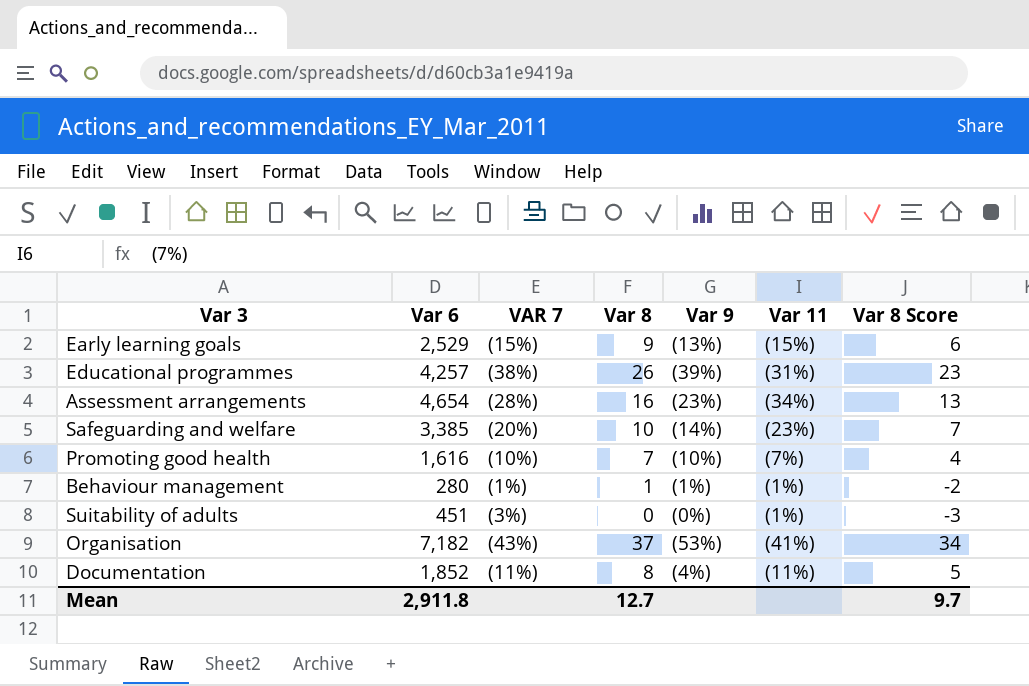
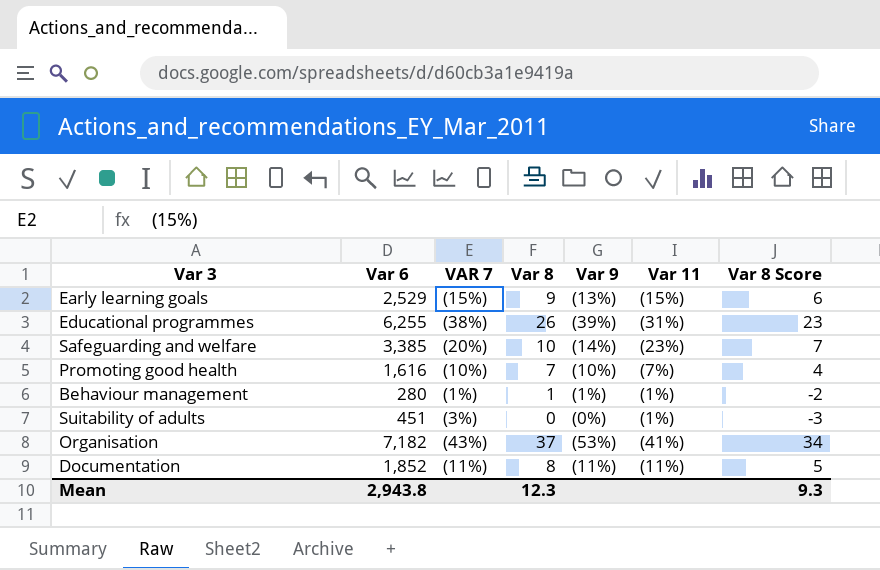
row Assessment arrangements: 4,654 | (28%) | 16 | (23%) | (34%) | 13 -> none
Educational programmes | Var 6: 4,257 -> 6,255
Documentation | Var 9: (4%) -> (11%)
Mean | Var 6: 2,911.8 -> 2,943.8
Mean | Var 8: 12.7 -> 12.3
Mean | Var 8 Score: 9.7 -> 9.3

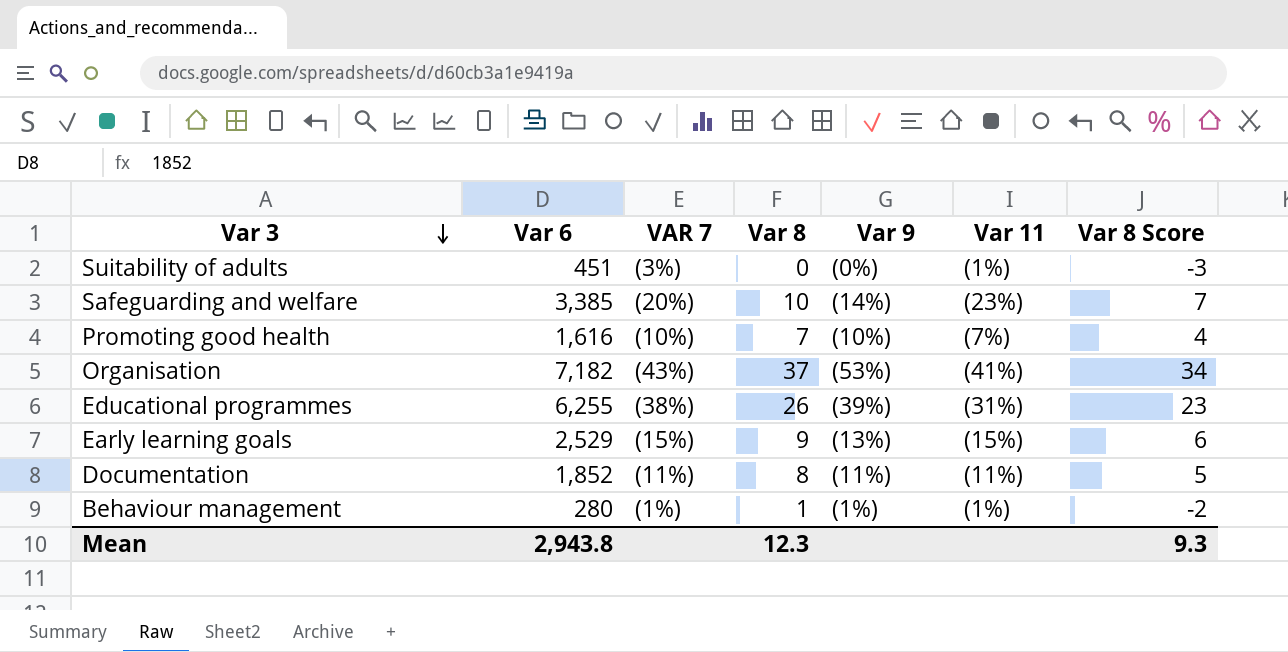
row order: none -> Var 3 descending

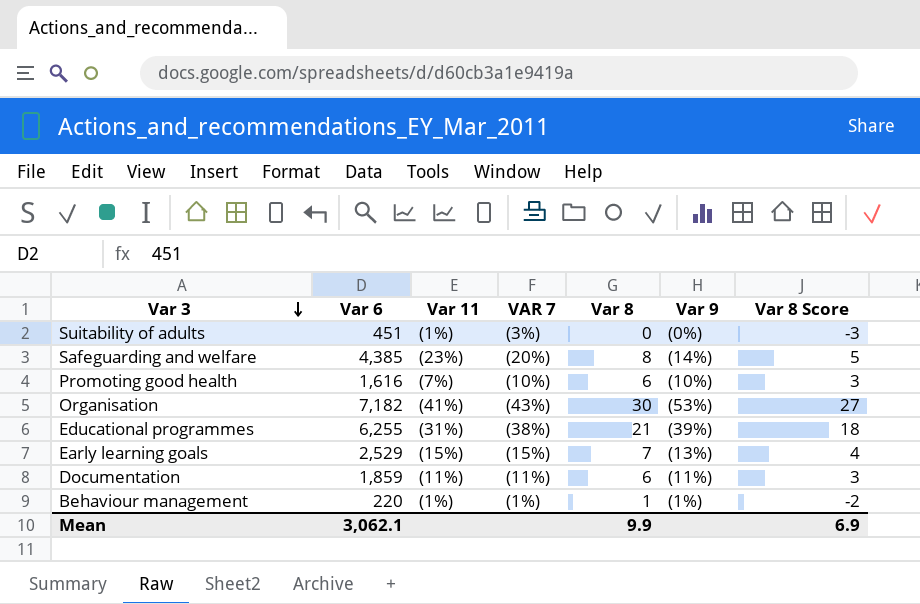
column Var 11 | position: 6 -> 3
Safeguarding and welfare | Var 6: 3,385 -> 4,385
Safeguarding and welfare | Var 8: 10 -> 8
Safeguarding and welfare | Var 8 Score: 7 -> 5
Promoting good health | Var 8: 7 -> 6
Promoting good health | Var 8 Score: 4 -> 3
Organisation | Var 8: 37 -> 30
Organisation | Var 8 Score: 34 -> 27
Educational programmes | Var 8: 26 -> 21
Educational programmes | Var 8 Score: 23 -> 18
Early learning goals | Var 8: 9 -> 7
Early learning goals | Var 8 Score: 6 -> 4
Documentation | Var 6: 1,852 -> 1,859
Documentation | Var 8: 8 -> 6
Documentation | Var 8 Score: 5 -> 3
Behaviour management | Var 6: 280 -> 220
Mean | Var 6: 2,943.8 -> 3,062.1
Mean | Var 8: 12.3 -> 9.9
Mean | Var 8 Score: 9.3 -> 6.9

